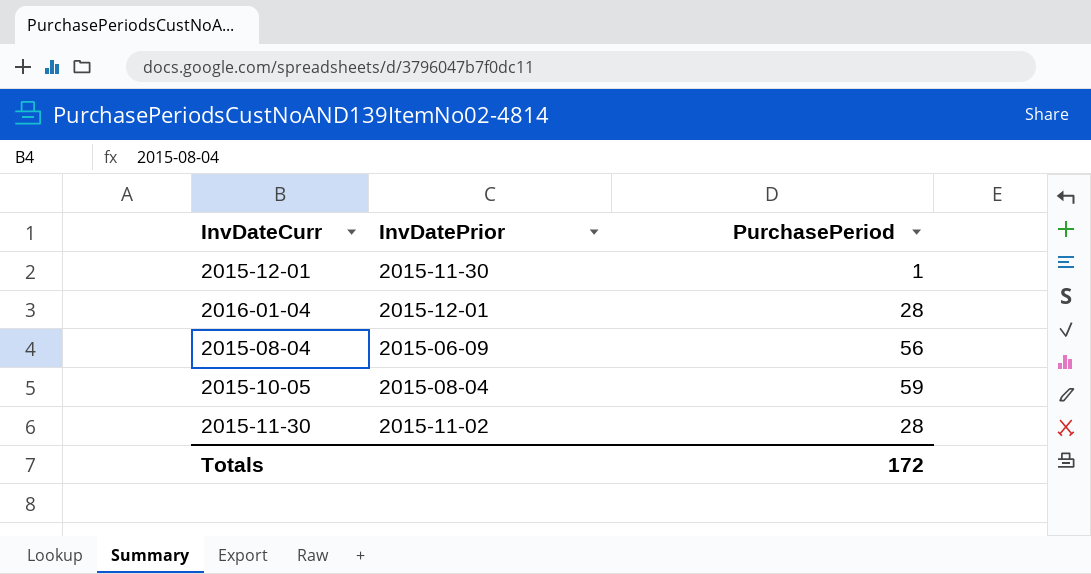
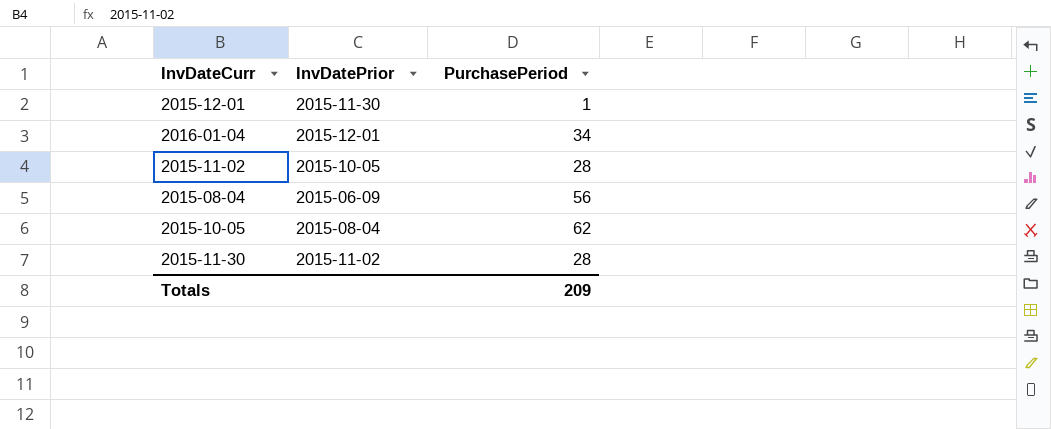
2016-01-04 | PurchasePeriod: 28 -> 34
row 2015-11-02: none -> 2015-10-05 | 28
2015-10-05 | PurchasePeriod: 59 -> 62
Totals | PurchasePeriod: 172 -> 209

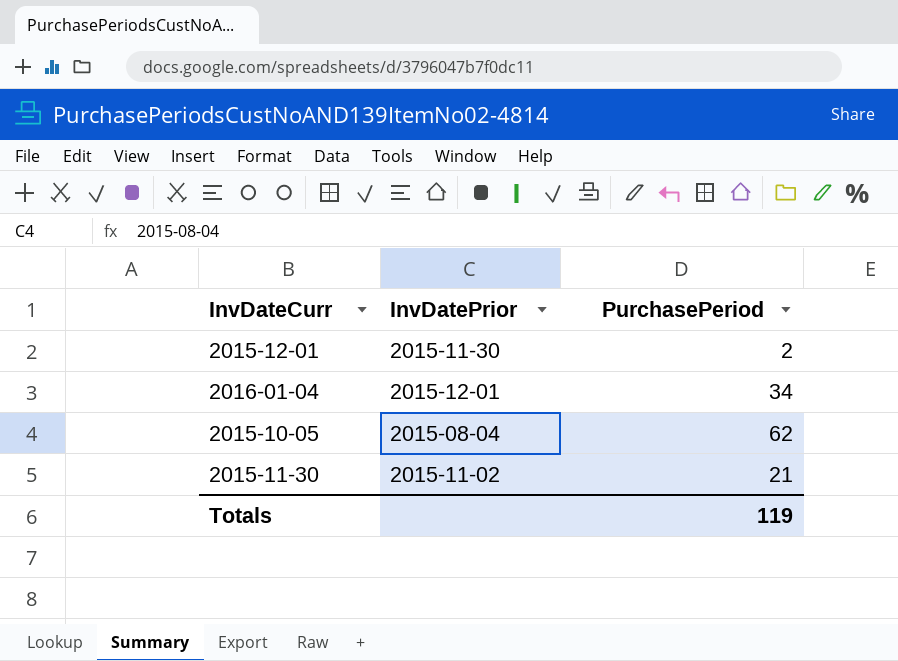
row 2015-11-02: 2015-10-05 | 28 -> none
row 2015-08-04: 2015-06-09 | 56 -> none
2015-12-01 | PurchasePeriod: 1 -> 2
2015-11-30 | PurchasePeriod: 28 -> 21
Totals | PurchasePeriod: 209 -> 119

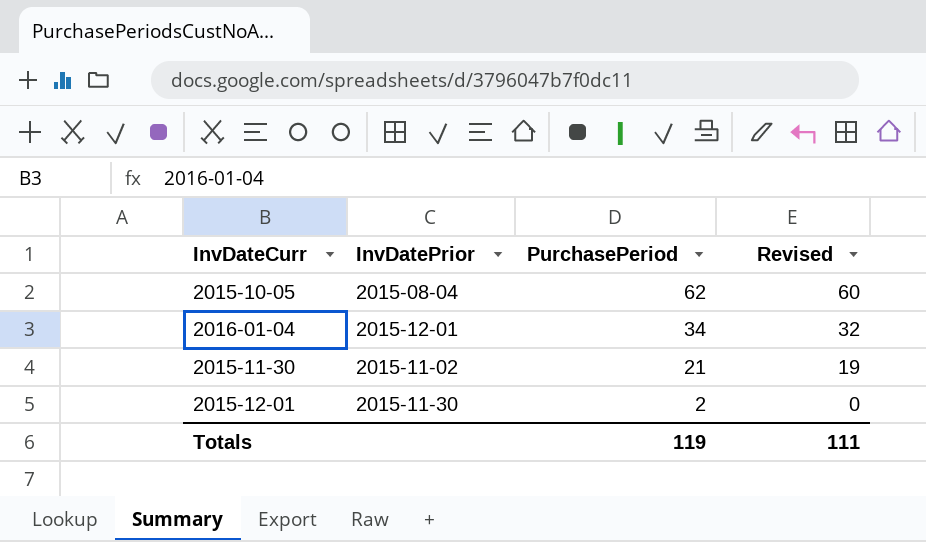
row order: none -> PurchasePeriod descending
column Revised | formula: none -> [PurchasePeriod] - 2

